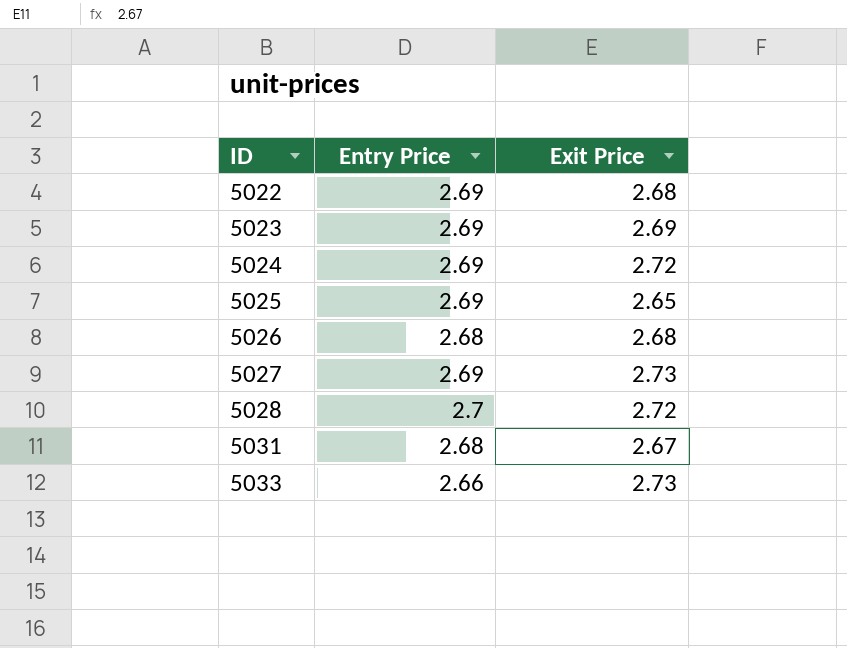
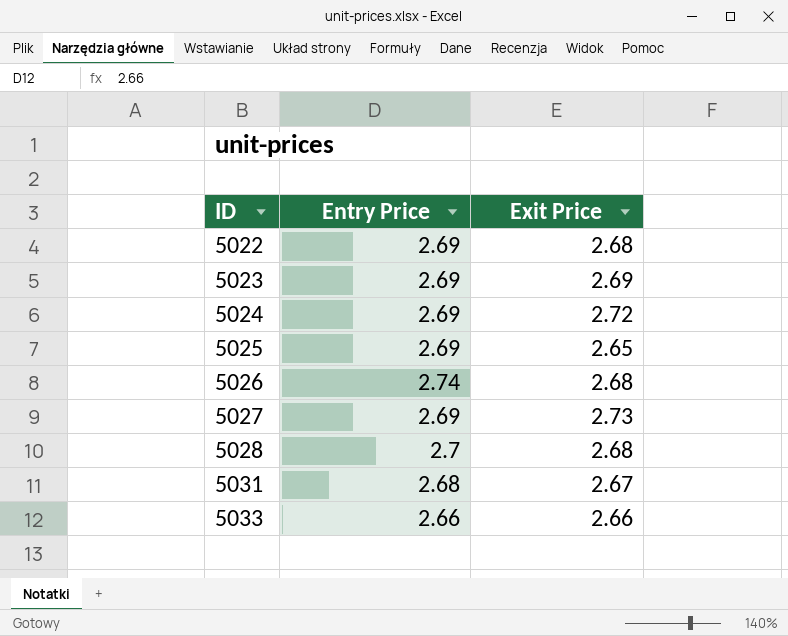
5026 | Entry Price: 2.68 -> 2.74
5028 | Exit Price: 2.72 -> 2.68
5033 | Exit Price: 2.73 -> 2.66

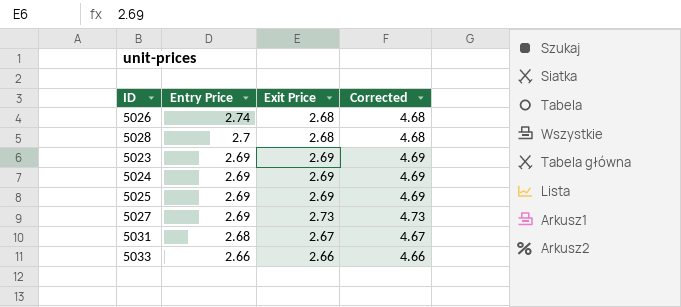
row order: ID ascending -> Entry Price descending
column Corrected | formula: none -> [Exit Price] + 2
row 5022: 2.69 | 2.68 -> none
5024 | Exit Price: 2.72 -> 2.69
5025 | Exit Price: 2.65 -> 2.69

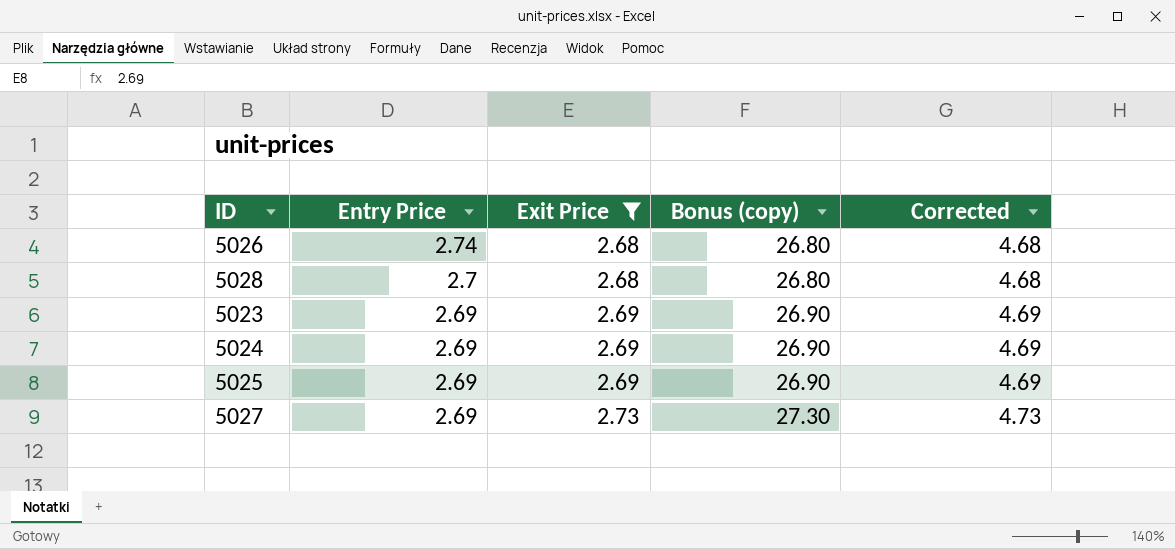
filter: none -> Exit Price >= 2.68
column Bonus (copy) | formula: none -> [Exit Price] * 10

